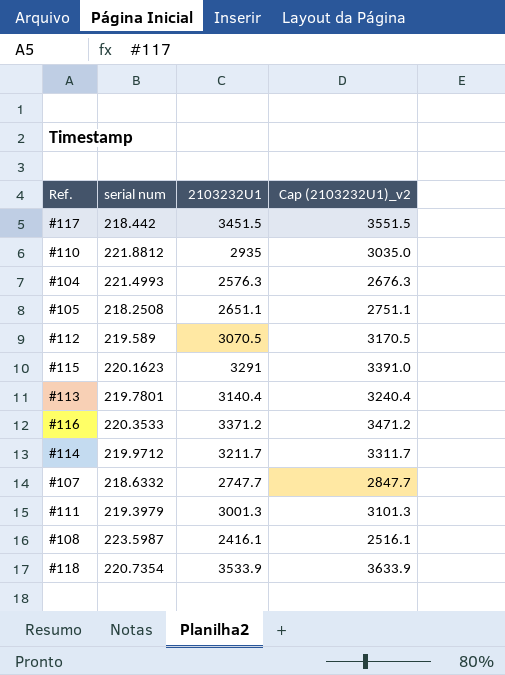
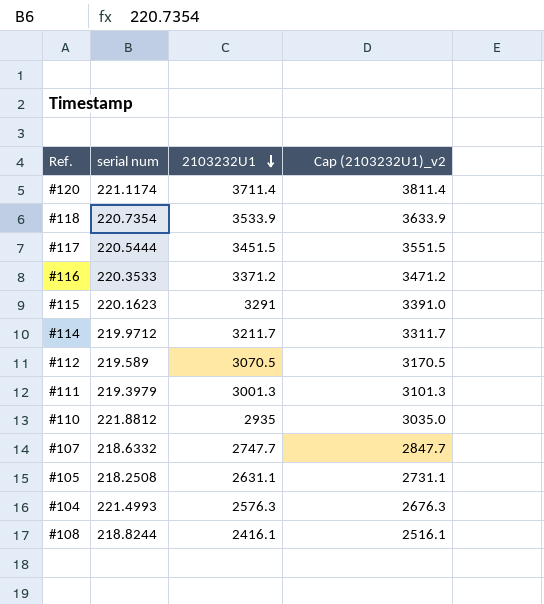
row order: none -> 2103232U1 descending
row #113: 219.7801 | 3140.4 | 3240.4 -> none
row #120: none -> 221.1174 | 3711.4 | 3811.4
#117 | serial num: 218.442 -> 220.5444
#105 | 2103232U1: 2651.1 -> 2631.1
#105 | Cap (2103232U1)_v2: 2751.1 -> 2731.1
#108 | serial num: 223.5987 -> 218.8244

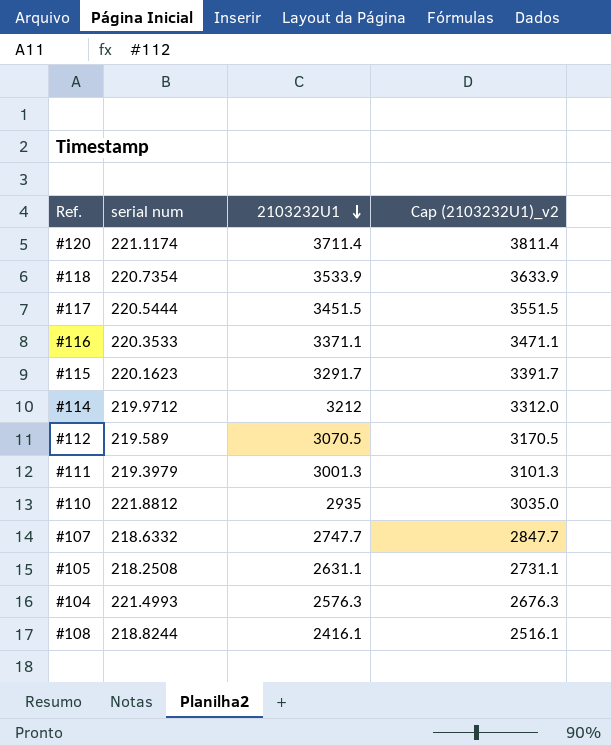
#116 | 2103232U1: 3371.2 -> 3371.1
#116 | Cap (2103232U1)_v2: 3471.2 -> 3471.1
#115 | 2103232U1: 3291 -> 3291.7
#115 | Cap (2103232U1)_v2: 3391.0 -> 3391.7
#114 | 2103232U1: 3211.7 -> 3212
#114 | Cap (2103232U1)_v2: 3311.7 -> 3312.0

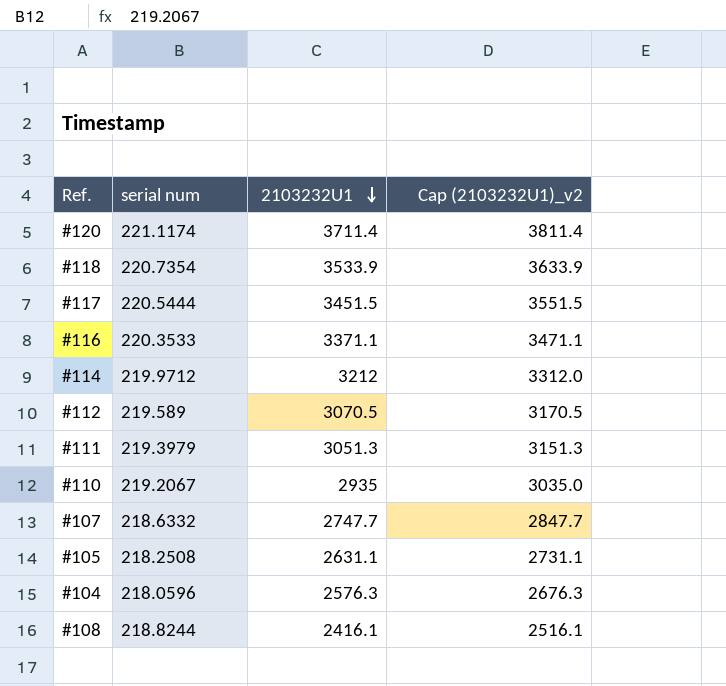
row #115: 220.1623 | 3291.7 | 3391.7 -> none
#111 | 2103232U1: 3001.3 -> 3051.3
#111 | Cap (2103232U1)_v2: 3101.3 -> 3151.3
#110 | serial num: 221.8812 -> 219.2067
#104 | serial num: 221.4993 -> 218.0596

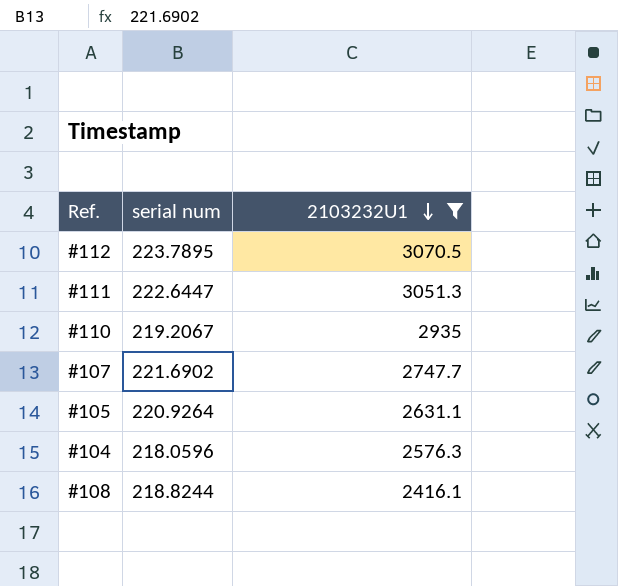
filter: none -> 2103232U1 <= 3070.5
column Cap (2103232U1)_v2 | formula: [2103232U1] + 100 -> none
#112 | serial num: 219.589 -> 223.7895
#111 | serial num: 219.3979 -> 222.6447
#107 | serial num: 218.6332 -> 221.6902
#105 | serial num: 218.2508 -> 220.9264

